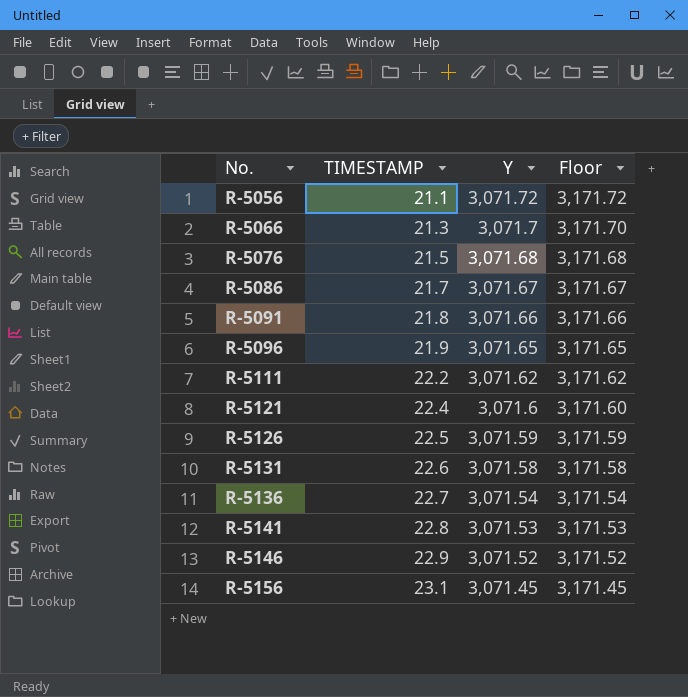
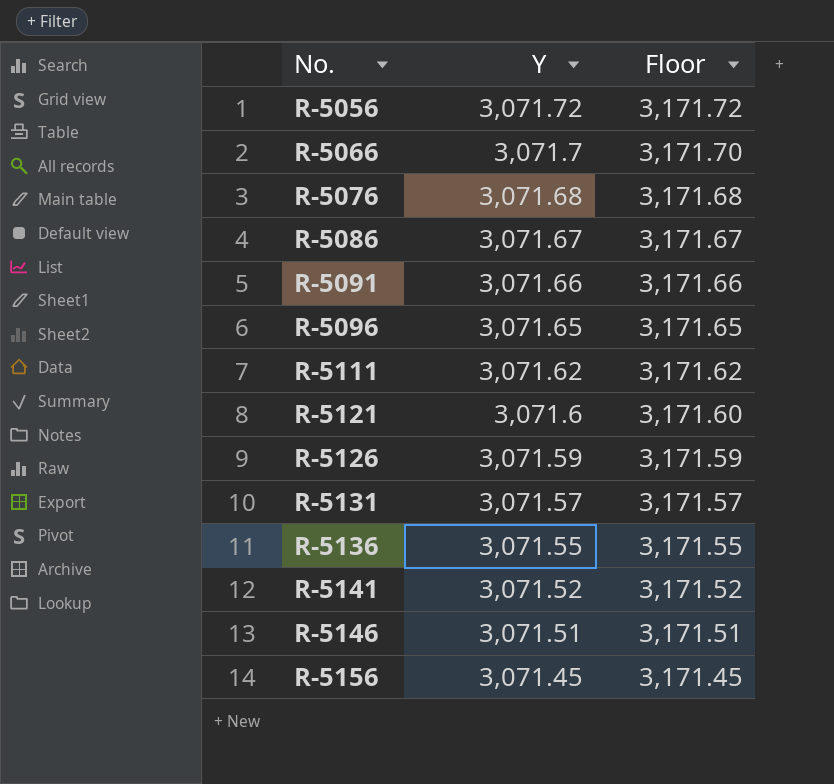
column TIMESTAMP | position: 2 -> none
R-5131 | Y: 3,071.58 -> 3,071.57
R-5131 | Floor: 3,171.58 -> 3,171.57
R-5136 | Y: 3,071.54 -> 3,071.55
R-5136 | Floor: 3,171.54 -> 3,171.55
R-5141 | Y: 3,071.53 -> 3,071.52
R-5141 | Floor: 3,171.53 -> 3,171.52
R-5146 | Y: 3,071.52 -> 3,071.51
R-5146 | Floor: 3,171.52 -> 3,171.51

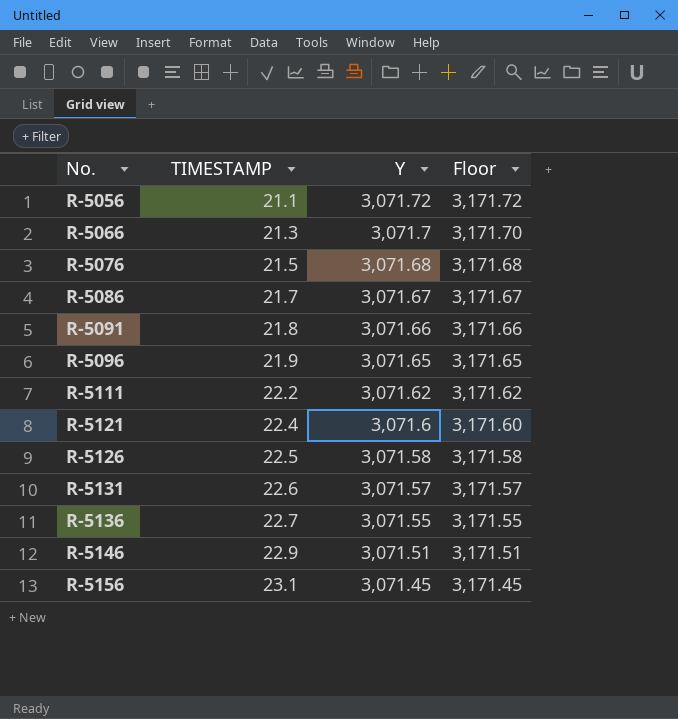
column TIMESTAMP | position: none -> 2
row R-5141: 3,071.52 | 3,171.52 -> none
R-5126 | Y: 3,071.59 -> 3,071.58
R-5126 | Floor: 3,171.59 -> 3,171.58

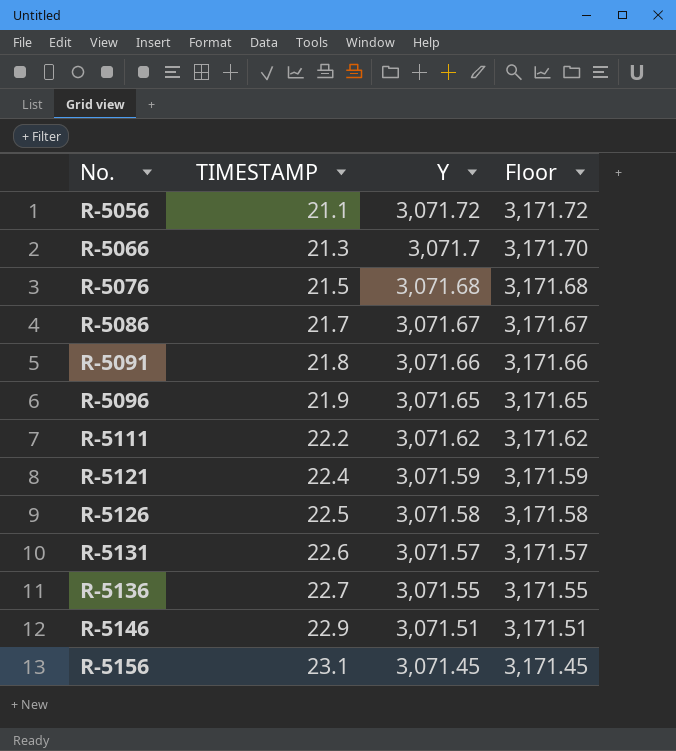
R-5121 | Y: 3,071.6 -> 3,071.59
R-5121 | Floor: 3,171.60 -> 3,171.59

